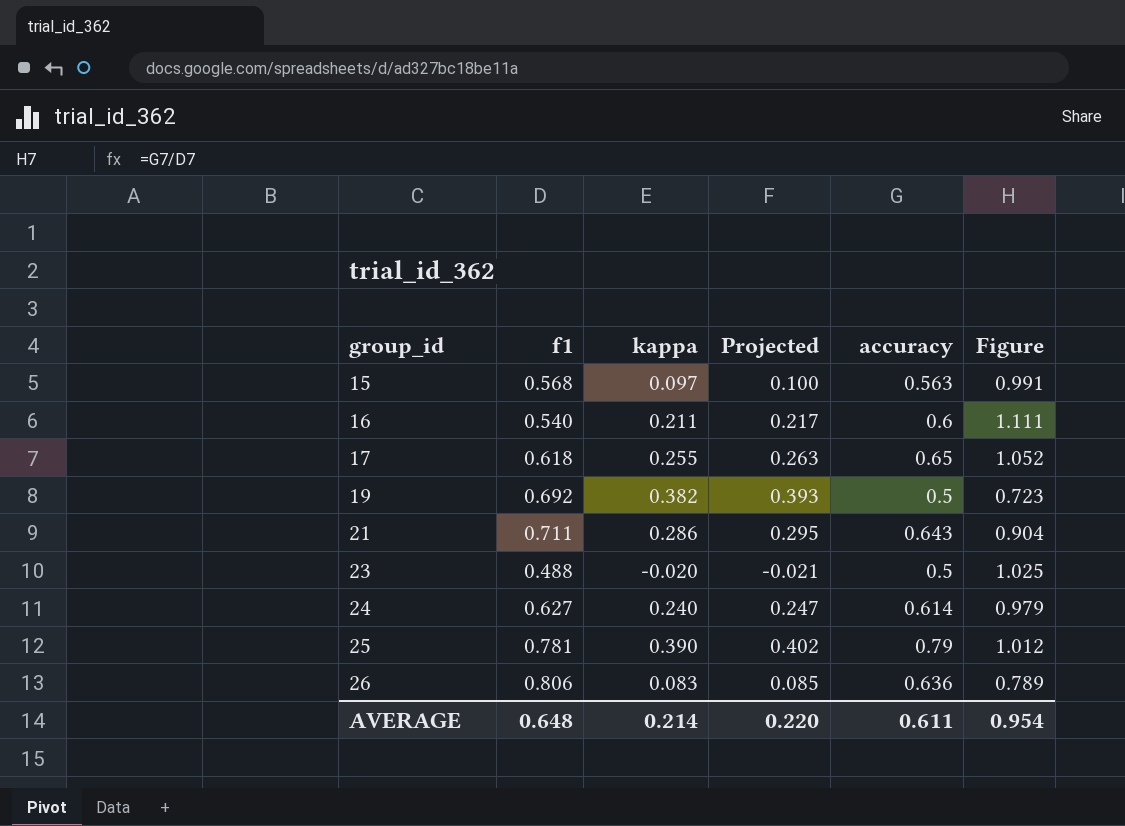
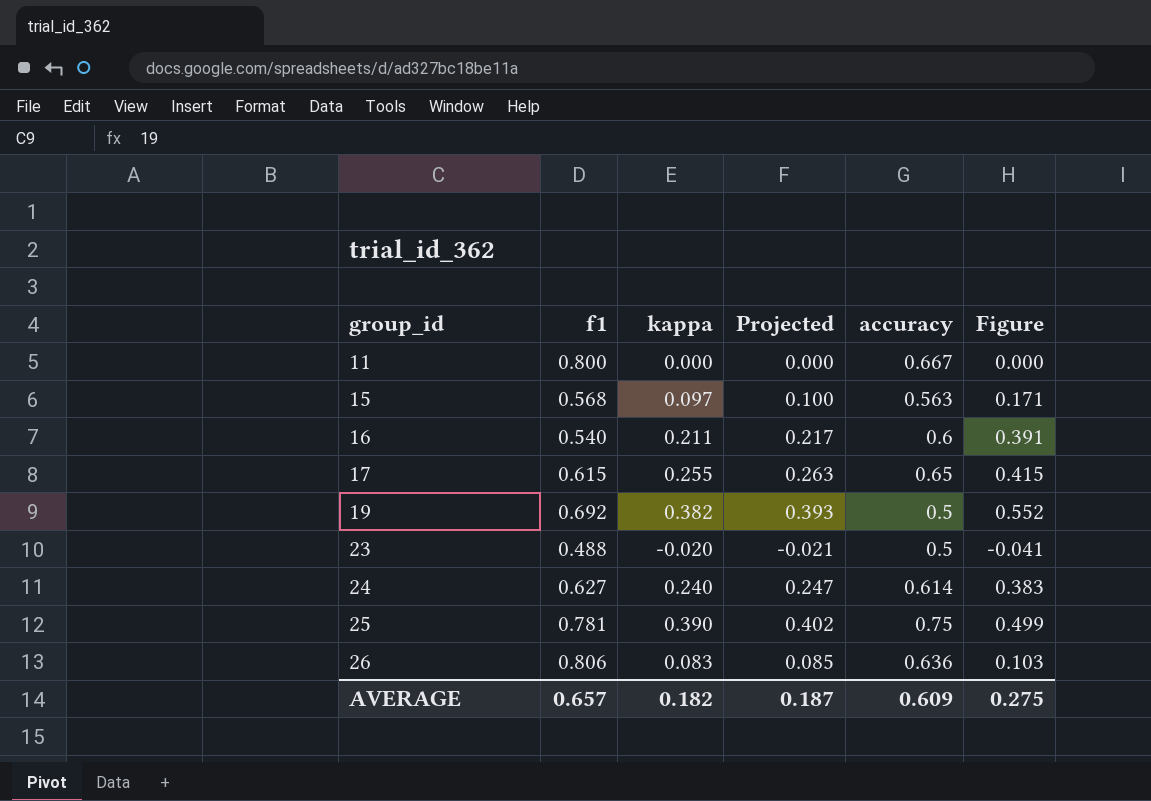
column Figure | formula: [accuracy] / [f1] -> [kappa] / [f1]
row 21: 0.711 | 0.286 | 0.295 | 0.643 | 0.904 -> none
row 11: none -> 0.800 | 0.000 | 0.000 | 0.667 | 0.000
17 | f1: 0.618 -> 0.615
25 | accuracy: 0.79 -> 0.75
AVERAGE | f1: 0.648 -> 0.657
AVERAGE | kappa: 0.214 -> 0.182
AVERAGE | Projected: 0.220 -> 0.187
AVERAGE | accuracy: 0.611 -> 0.609
AVERAGE | Figure: 0.954 -> 0.275

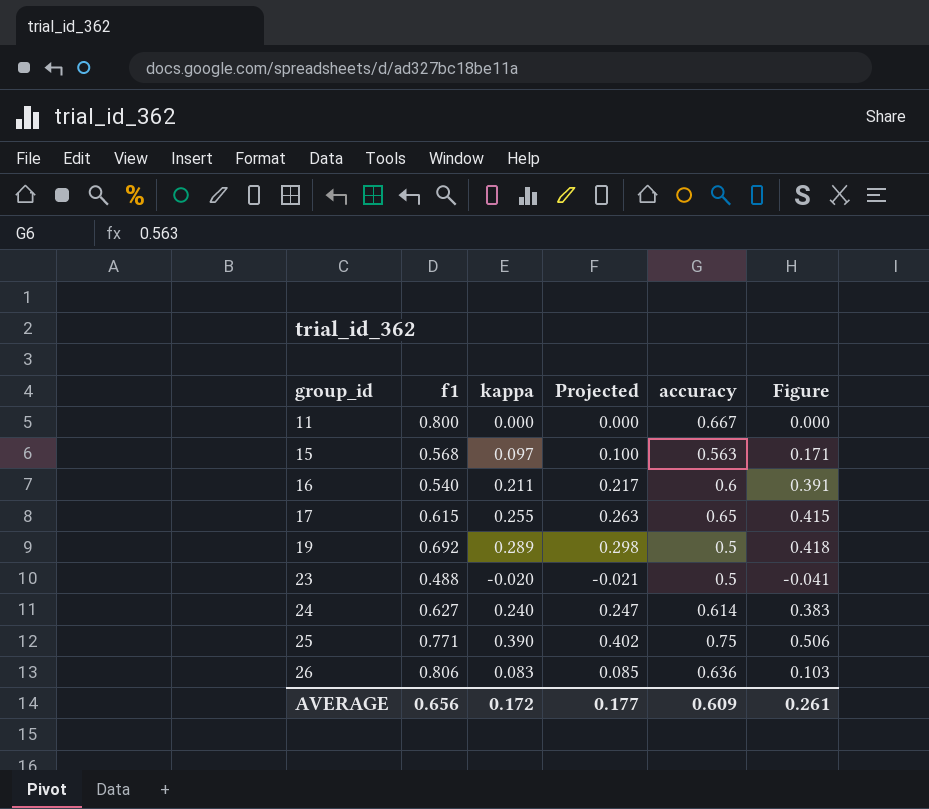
19 | kappa: 0.382 -> 0.289
19 | Projected: 0.393 -> 0.298
19 | Figure: 0.552 -> 0.418
25 | f1: 0.781 -> 0.771
25 | Figure: 0.499 -> 0.506
AVERAGE | f1: 0.657 -> 0.656
AVERAGE | kappa: 0.182 -> 0.172
AVERAGE | Projected: 0.187 -> 0.177
AVERAGE | Figure: 0.275 -> 0.261

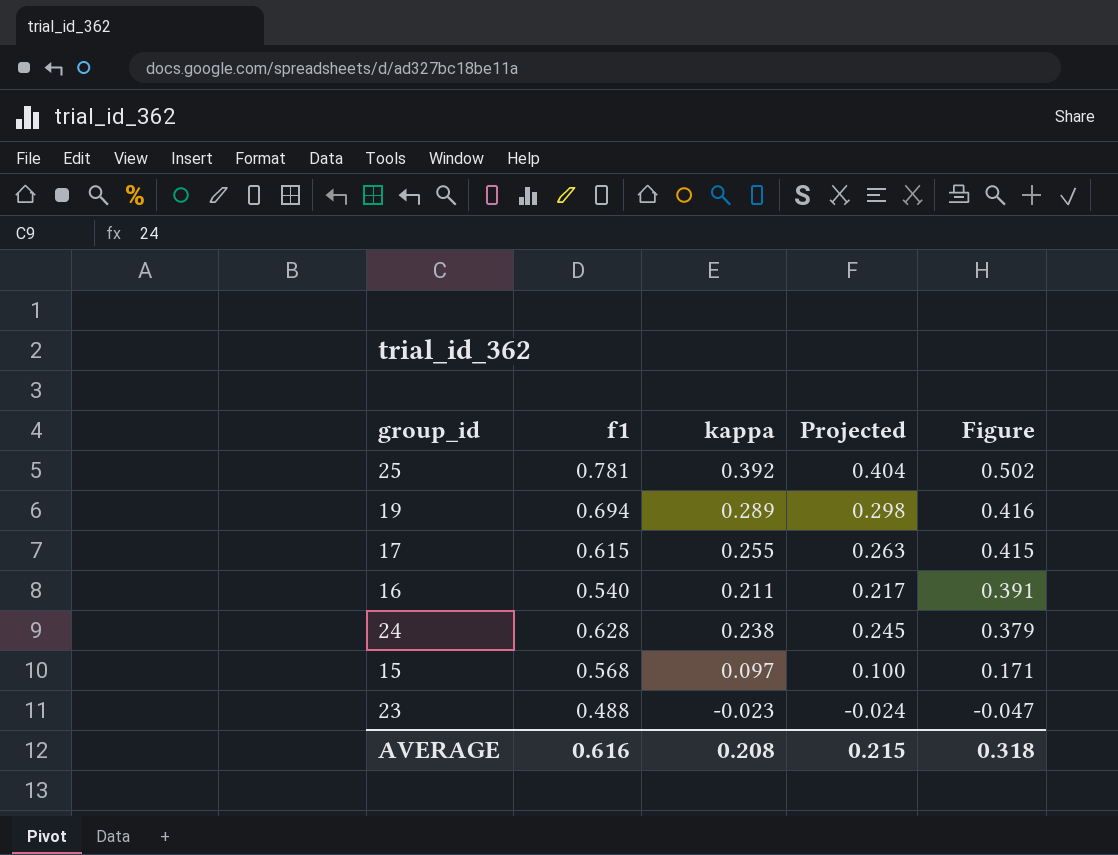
row order: group_id ascending -> Figure descending
column accuracy | position: 5 -> none
row 11: 0.800 | 0.000 | 0.000 | 0.667 | 0.000 -> none
row 26: 0.806 | 0.083 | 0.085 | 0.636 | 0.103 -> none
25 | f1: 0.771 -> 0.781
25 | kappa: 0.390 -> 0.392
25 | Projected: 0.402 -> 0.404
25 | Figure: 0.506 -> 0.502
19 | f1: 0.692 -> 0.694
19 | Figure: 0.418 -> 0.416
24 | f1: 0.627 -> 0.628
24 | kappa: 0.240 -> 0.238
24 | Projected: 0.247 -> 0.245
24 | Figure: 0.383 -> 0.379
23 | kappa: -0.020 -> -0.023
23 | Projected: -0.021 -> -0.024
23 | Figure: -0.041 -> -0.047
AVERAGE | f1: 0.656 -> 0.616
AVERAGE | kappa: 0.172 -> 0.208
AVERAGE | Projected: 0.177 -> 0.215
AVERAGE | Figure: 0.261 -> 0.318

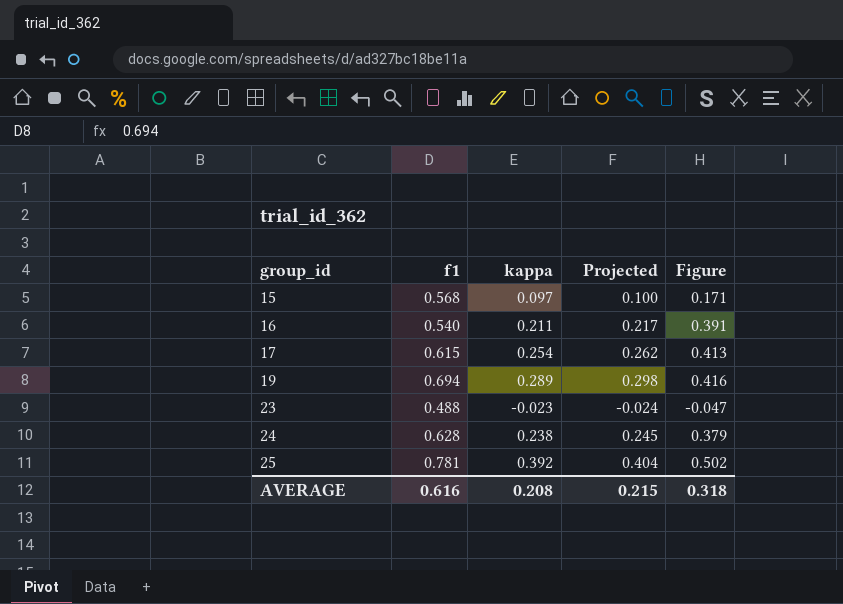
row order: Figure descending -> group_id ascending
17 | kappa: 0.255 -> 0.254
17 | Projected: 0.263 -> 0.262
17 | Figure: 0.415 -> 0.413

